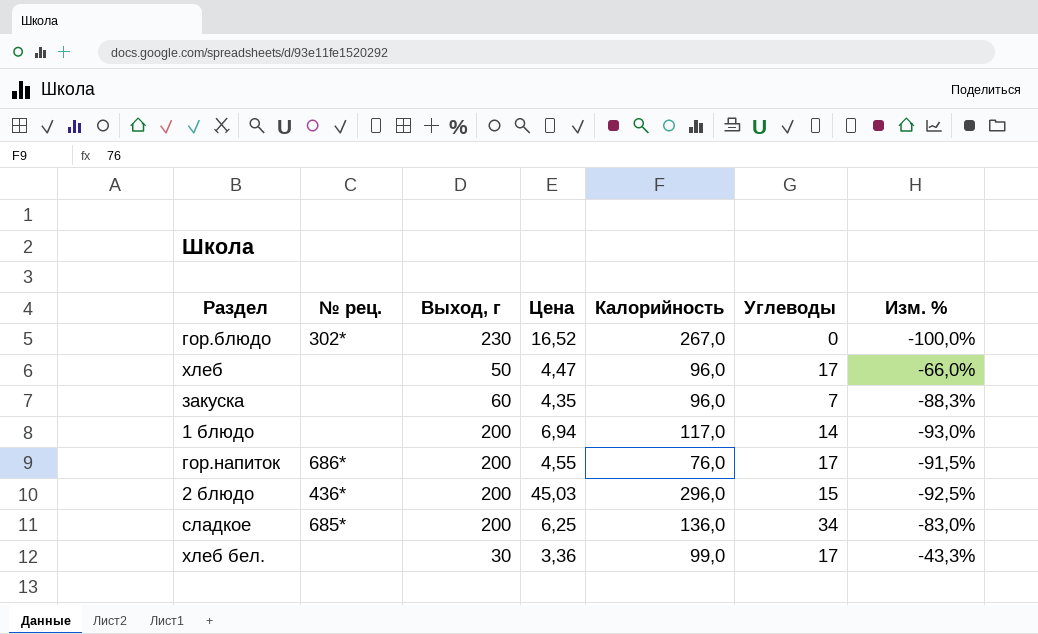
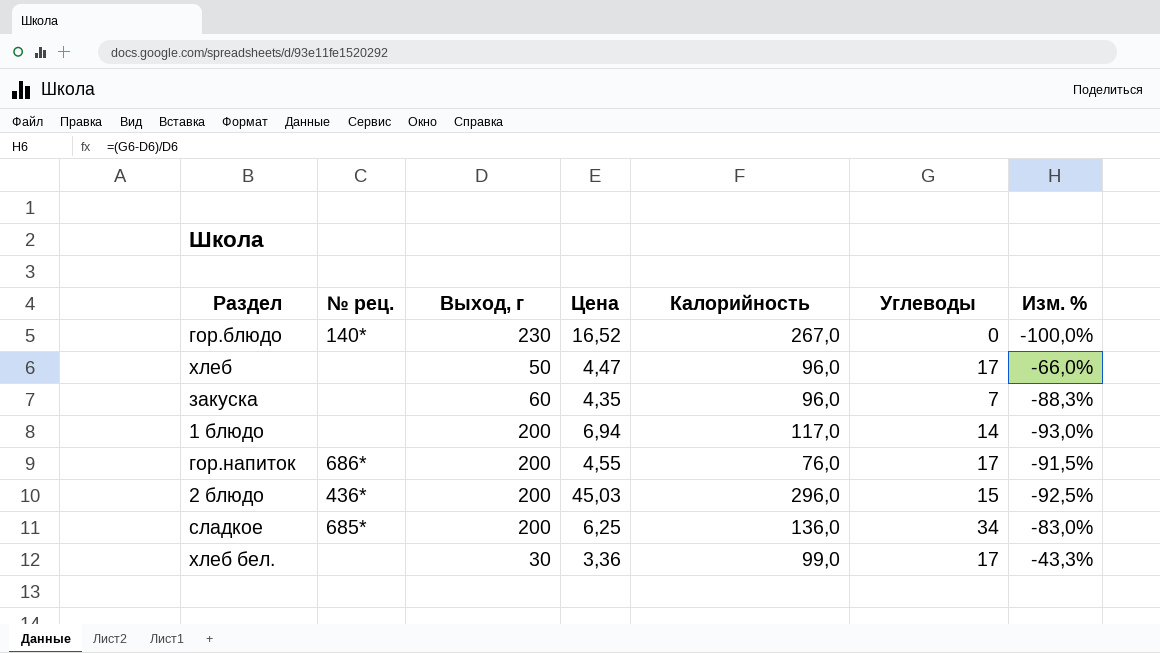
гор.блюдо | № рец.: 302* -> 140*

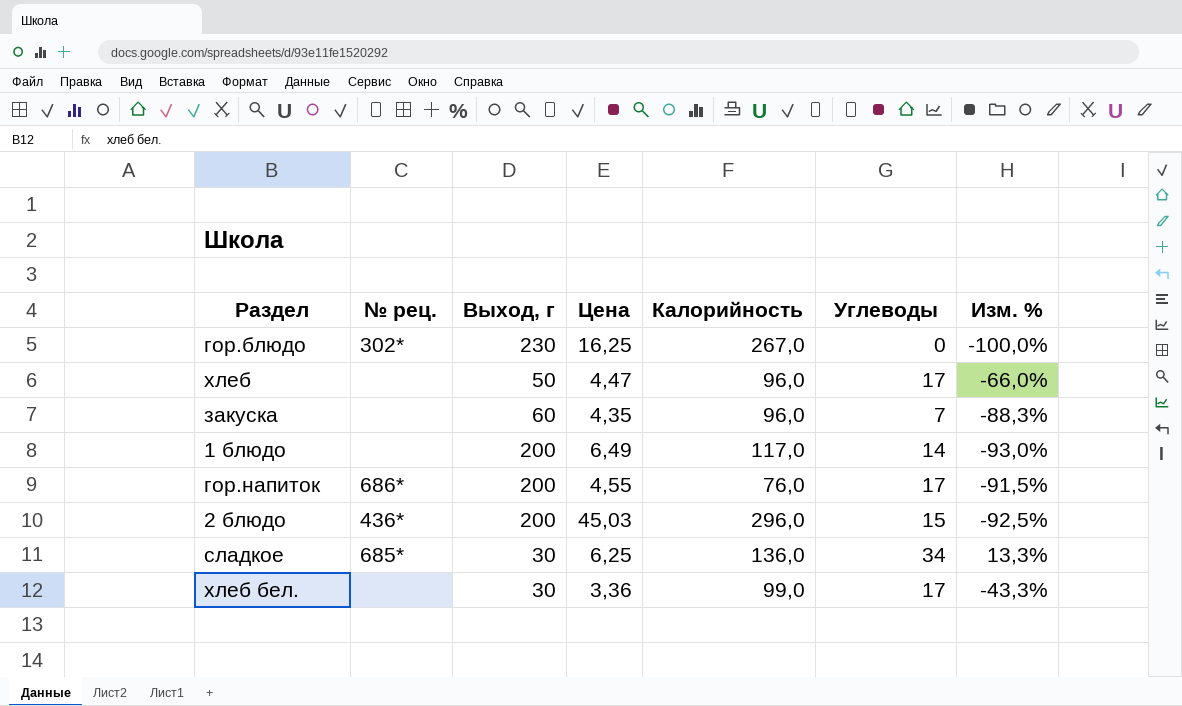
гор.блюдо | № рец.: 140* -> 302*
гор.блюдо | Цена: 16,52 -> 16,25
1 блюдо | Цена: 6,94 -> 6,49
сладкое | Выход, г: 200 -> 30
сладкое | Изм. %: -83,0% -> 13,3%

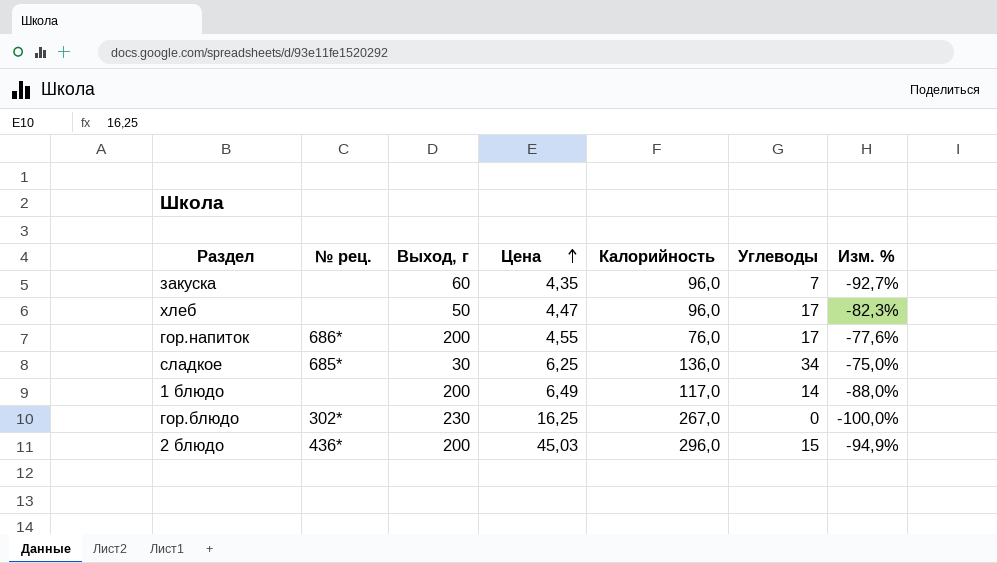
row order: none -> Цена ascending
column Изм. % | formula: ([Углеводы] - [Выход, г]) / [Выход, г] -> ([Углеводы] - [Калорийность]) / [Калорийность]
row хлеб бел.: none | 30 | 3,36 | 99,0 | 17 | -43,3% -> none

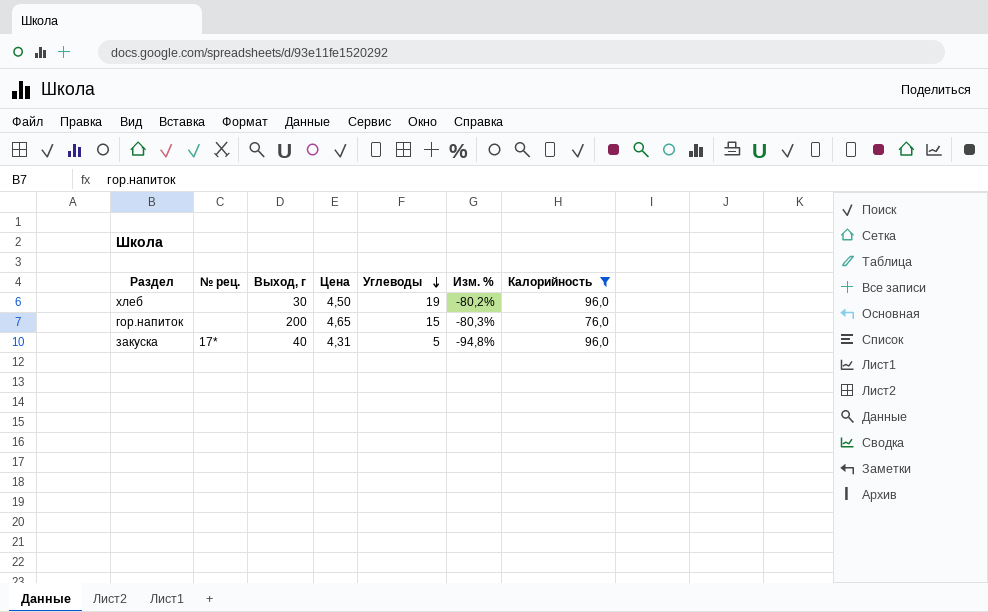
filter: none -> Калорийность <= 96,0
row order: Цена ascending -> Углеводы descending
column Калорийность | position: 5 -> 7
хлеб | Выход, г: 50 -> 30
хлеб | Цена: 4,47 -> 4,50
хлеб | Углеводы: 17 -> 19
хлеб | Изм. %: -82,3% -> -80,2%
гор.напиток | № рец.: 686* -> none
гор.напиток | Цена: 4,55 -> 4,65
гор.напиток | Углеводы: 17 -> 15
гор.напиток | Изм. %: -77,6% -> -80,3%
закуска | № рец.: none -> 17*
закуска | Выход, г: 60 -> 40
закуска | Цена: 4,35 -> 4,31
закуска | Углеводы: 7 -> 5
закуска | Изм. %: -92,7% -> -94,8%

